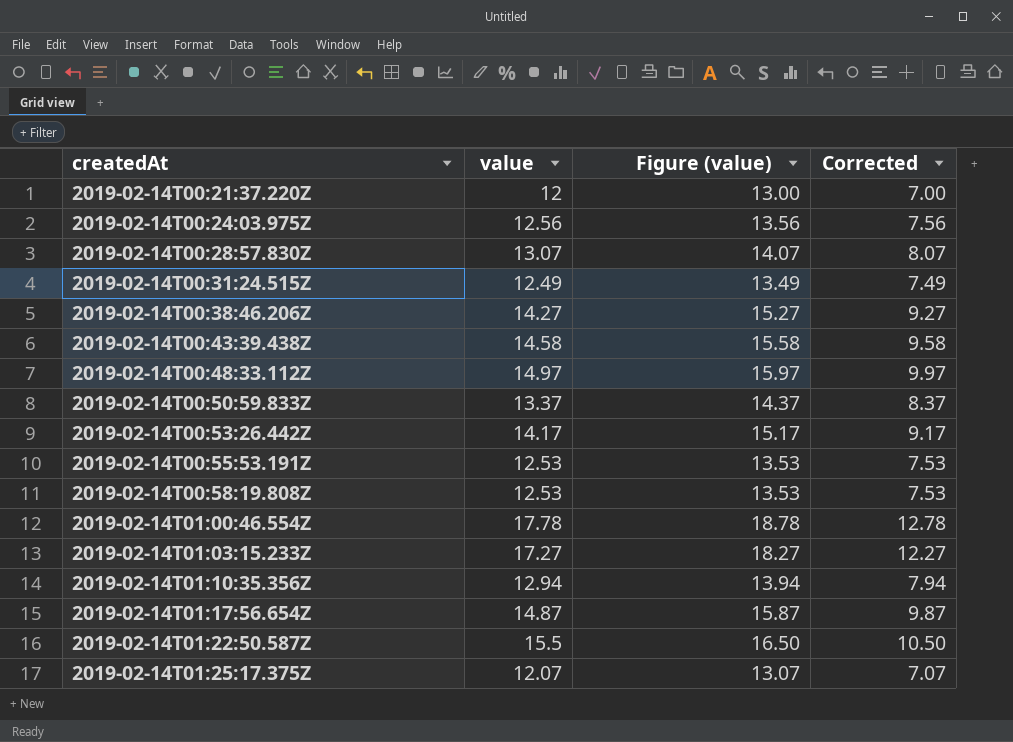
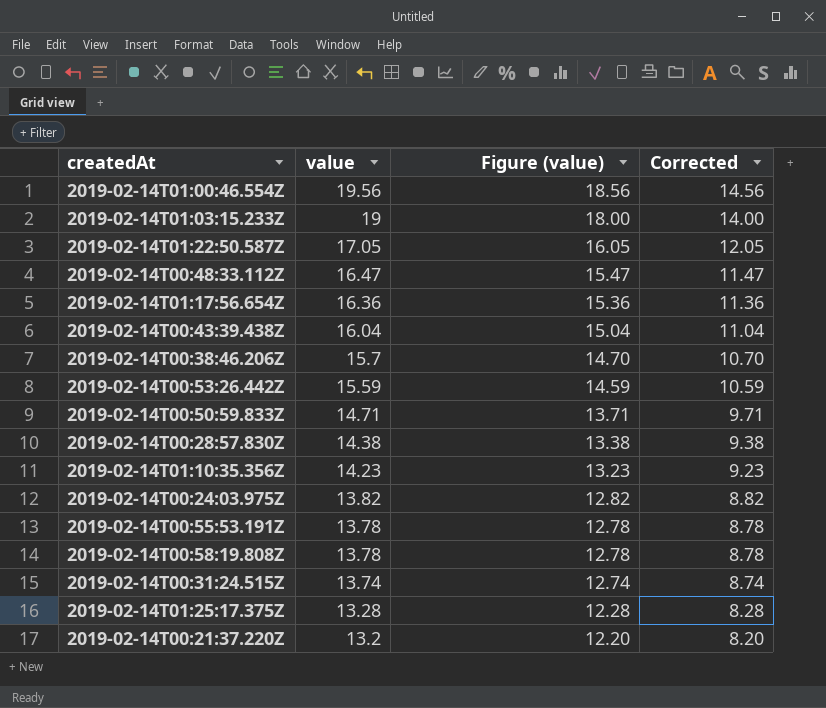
row order: createdAt ascending -> value descending
column Figure (value) | formula: [value] + 1 -> [value] - 1
2019-02-14T01:00:46.554Z | value: 17.78 -> 19.56
2019-02-14T01:00:46.554Z | Corrected: 12.78 -> 14.56
2019-02-14T01:03:15.233Z | value: 17.27 -> 19
2019-02-14T01:03:15.233Z | Corrected: 12.27 -> 14.00
2019-02-14T01:22:50.587Z | value: 15.5 -> 17.05
2019-02-14T01:22:50.587Z | Corrected: 10.50 -> 12.05
2019-02-14T00:48:33.112Z | value: 14.97 -> 16.47
2019-02-14T00:48:33.112Z | Corrected: 9.97 -> 11.47
2019-02-14T01:17:56.654Z | value: 14.87 -> 16.36
2019-02-14T01:17:56.654Z | Corrected: 9.87 -> 11.36
2019-02-14T00:43:39.438Z | value: 14.58 -> 16.04
2019-02-14T00:43:39.438Z | Corrected: 9.58 -> 11.04
2019-02-14T00:38:46.206Z | value: 14.27 -> 15.7
2019-02-14T00:38:46.206Z | Corrected: 9.27 -> 10.70
2019-02-14T00:53:26.442Z | value: 14.17 -> 15.59
2019-02-14T00:53:26.442Z | Corrected: 9.17 -> 10.59
2019-02-14T00:50:59.833Z | value: 13.37 -> 14.71
2019-02-14T00:50:59.833Z | Corrected: 8.37 -> 9.71
2019-02-14T00:28:57.830Z | value: 13.07 -> 14.38
2019-02-14T00:28:57.830Z | Corrected: 8.07 -> 9.38
2019-02-14T01:10:35.356Z | value: 12.94 -> 14.23
2019-02-14T01:10:35.356Z | Corrected: 7.94 -> 9.23
2019-02-14T00:24:03.975Z | value: 12.56 -> 13.82
2019-02-14T00:24:03.975Z | Corrected: 7.56 -> 8.82
2019-02-14T00:55:53.191Z | value: 12.53 -> 13.78
2019-02-14T00:55:53.191Z | Corrected: 7.53 -> 8.78
2019-02-14T00:58:19.808Z | value: 12.53 -> 13.78
2019-02-14T00:58:19.808Z | Corrected: 7.53 -> 8.78
2019-02-14T00:31:24.515Z | value: 12.49 -> 13.74
2019-02-14T00:31:24.515Z | Corrected: 7.49 -> 8.74
2019-02-14T01:25:17.375Z | value: 12.07 -> 13.28
2019-02-14T01:25:17.375Z | Corrected: 7.07 -> 8.28
2019-02-14T00:21:37.220Z | value: 12 -> 13.2
2019-02-14T00:21:37.220Z | Corrected: 7.00 -> 8.20

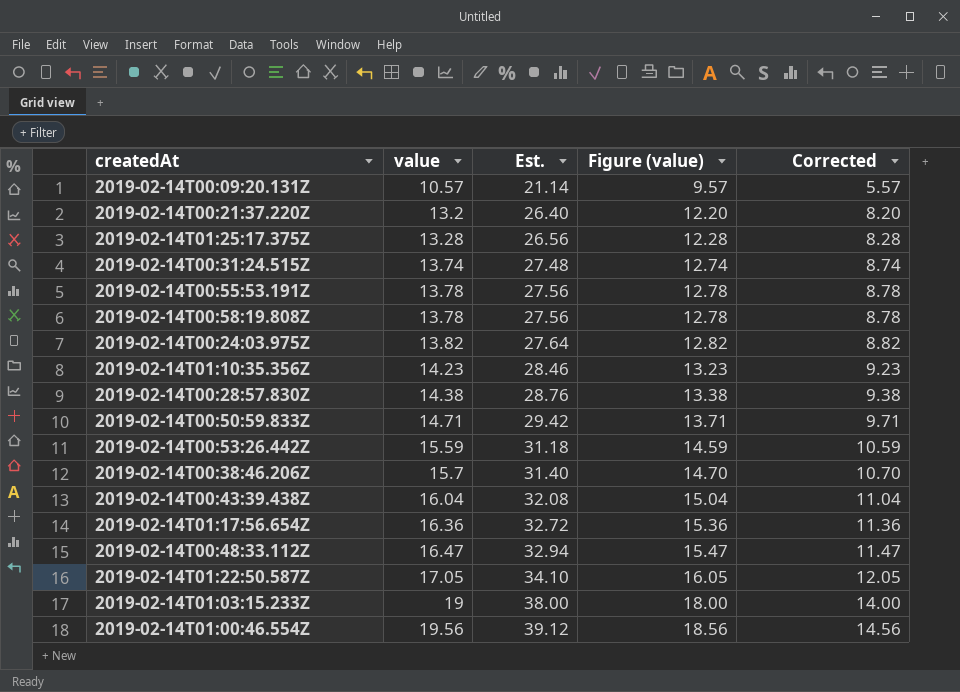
row order: value descending -> value ascending
column Est. | formula: none -> [value] * 2
row 2019-02-14T00:09:20.131Z: none -> 10.57 | 21.14 | 9.57 | 5.57

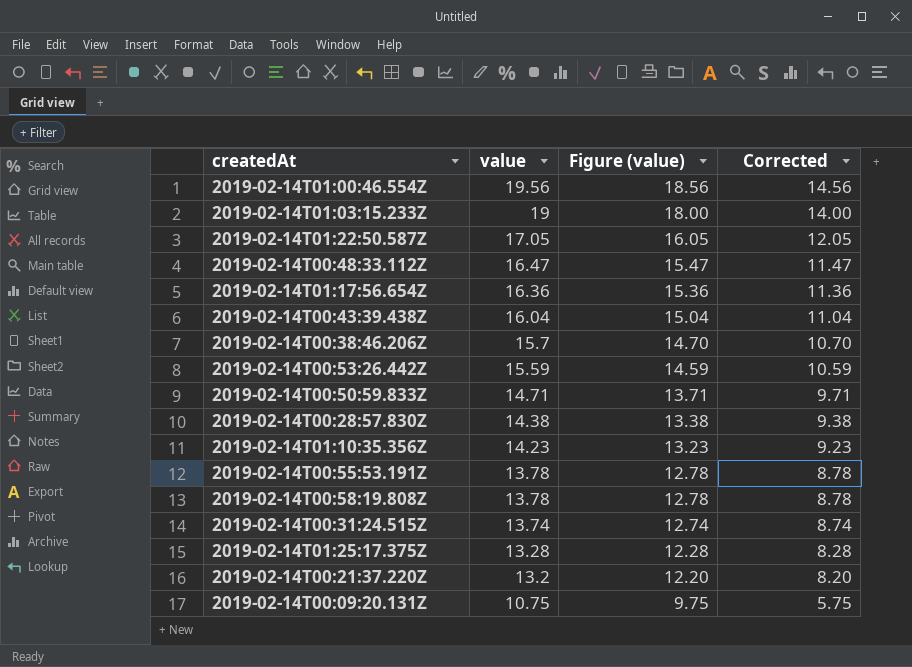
row order: value ascending -> value descending
column Est. | formula: [value] * 2 -> none
row 2019-02-14T00:24:03.975Z: 13.82 | 27.64 | 12.82 | 8.82 -> none
2019-02-14T00:09:20.131Z | value: 10.57 -> 10.75
2019-02-14T00:09:20.131Z | Figure (value): 9.57 -> 9.75
2019-02-14T00:09:20.131Z | Corrected: 5.57 -> 5.75

